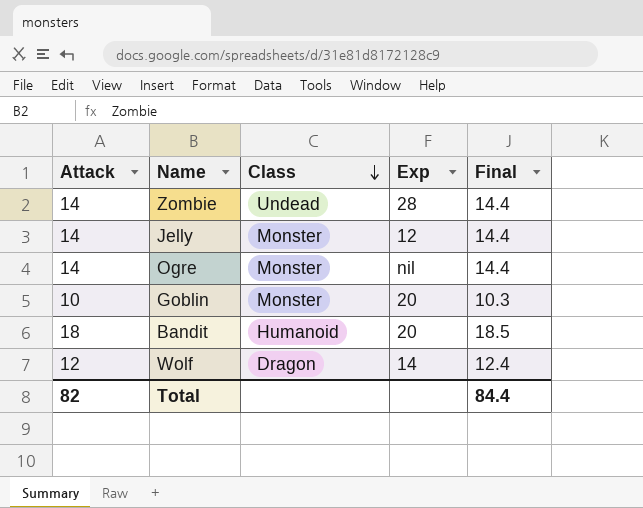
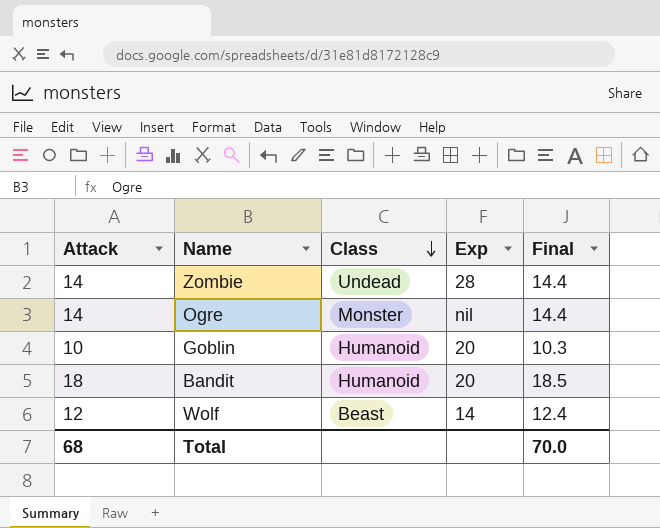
row Jelly: 14 | Monster | 12 | 14.4 -> none
Goblin | Class: Monster -> Humanoid
Wolf | Class: Dragon -> Beast
Total | Attack: 82 -> 68
Total | Final: 84.4 -> 70.0

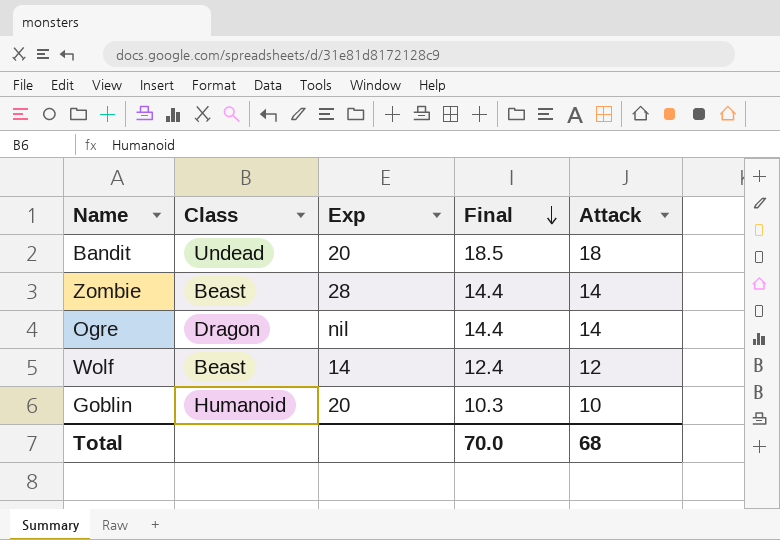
row order: Class descending -> Final descending
column Attack | position: 1 -> 5
Bandit | Class: Humanoid -> Undead
Zombie | Class: Undead -> Beast
Ogre | Class: Monster -> Dragon

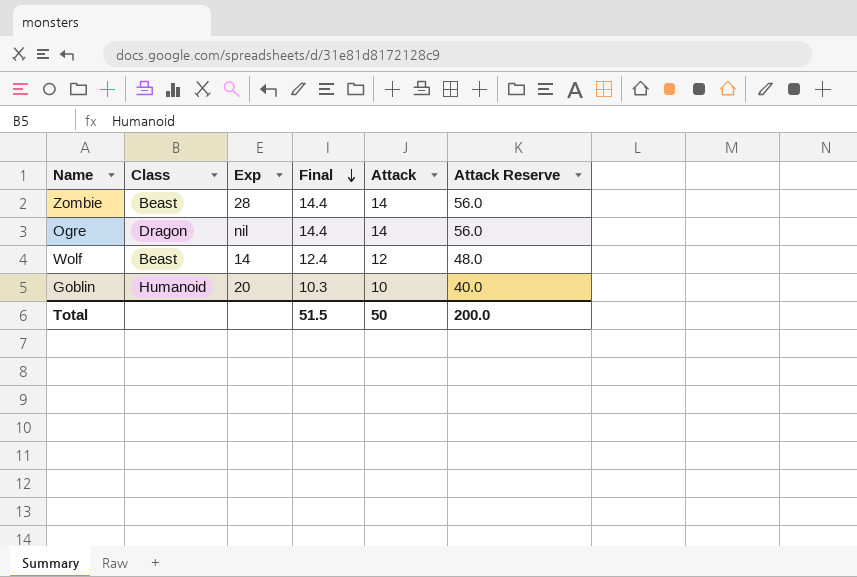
column Attack Reserve | formula: none -> [Attack] * 4
row Bandit: Undead | 20 | 18.5 | 18 -> none
Total | Final: 70.0 -> 51.5
Total | Attack: 68 -> 50

